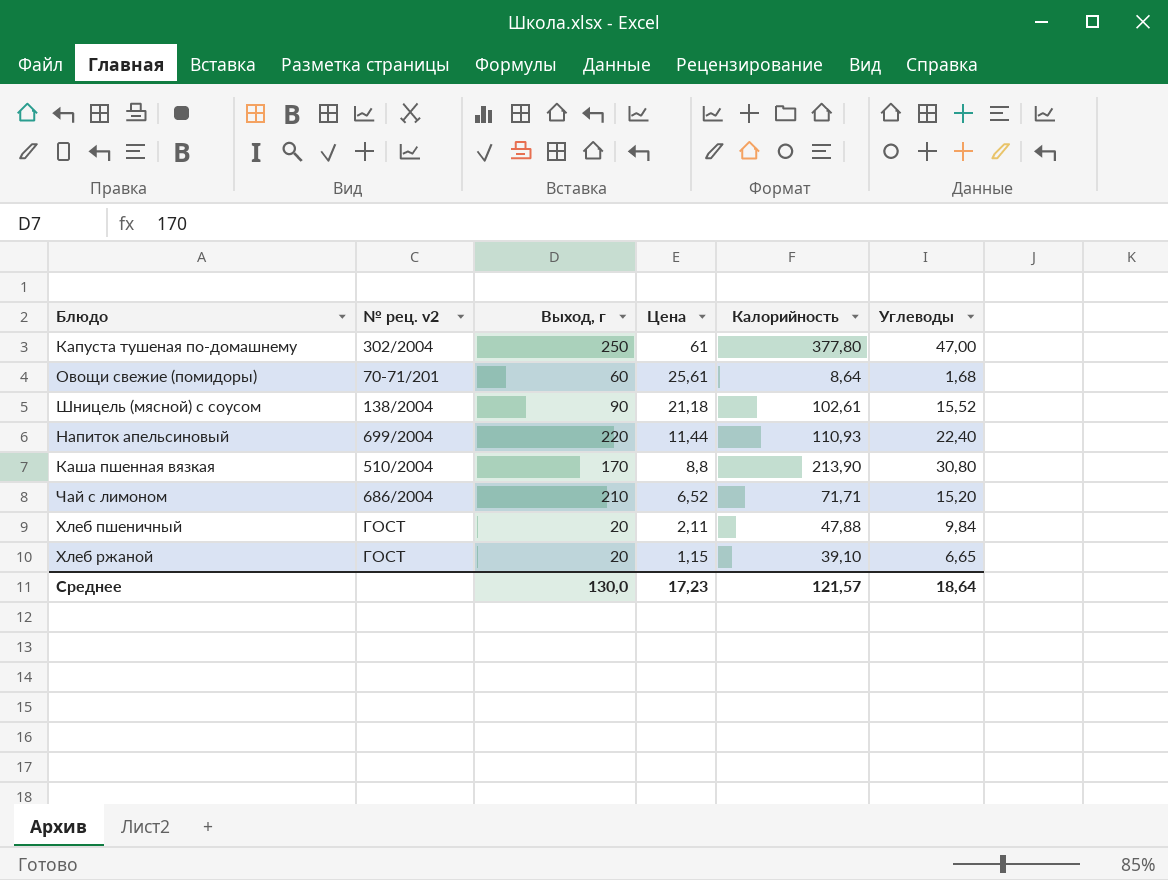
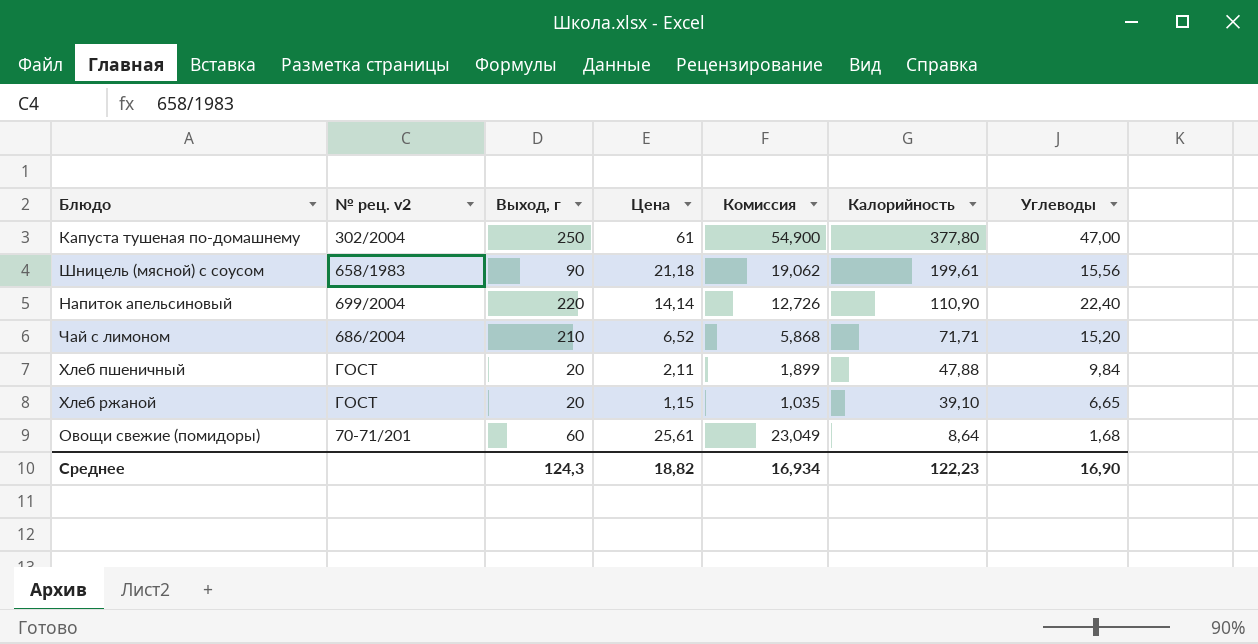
row order: Цена descending -> Калорийность descending
column Комиссия | formula: none -> [Цена] * 0,9
row Каша пшенная вязкая: 510/2004 | 170 | 8,8 | 213,90 | 30,80 -> none
Шницель (мясной) с соусом | № рец. v2: 138/2004 -> 658/1983
Шницель (мясной) с соусом | Калорийность: 102,61 -> 199,61
Шницель (мясной) с соусом | Углеводы: 15,52 -> 15,56
Напиток апельсиновый | Цена: 11,44 -> 14,14
Напиток апельсиновый | Калорийность: 110,93 -> 110,90
Среднее | Выход, г: 130,0 -> 124,3
Среднее | Цена: 17,23 -> 18,82
Среднее | Калорийность: 121,57 -> 122,23
Среднее | Углеводы: 18,64 -> 16,90

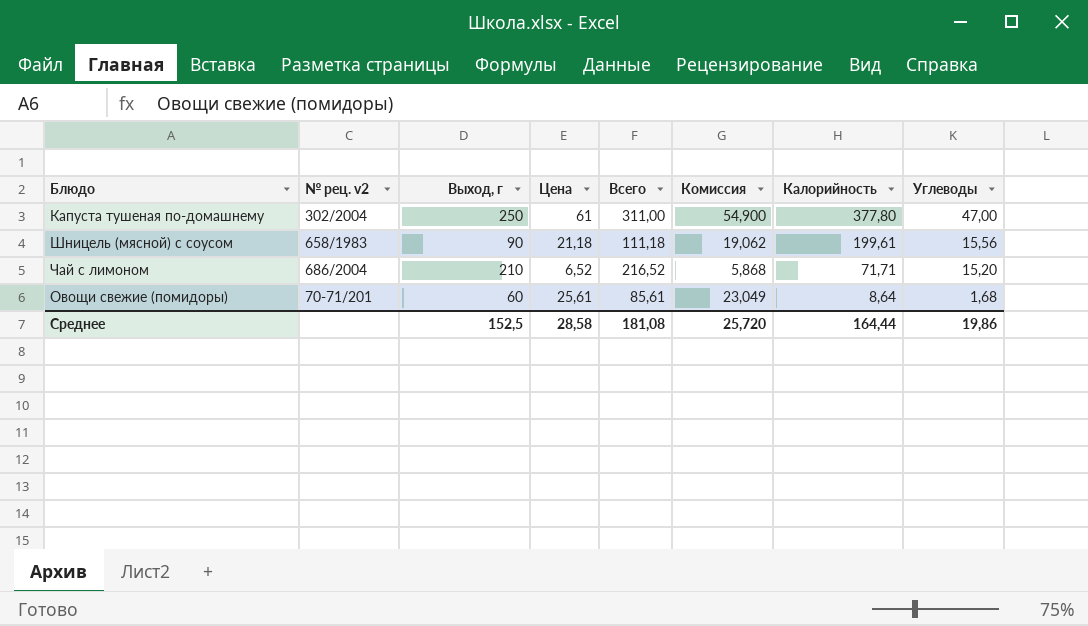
column Всего | formula: none -> [Выход, г] + [Цена]
row Напиток апельсиновый: 699/2004 | 220 | 14,14 | 12,726 | 110,90 | 22,40 -> none
row Хлеб пшеничный: ГОСТ | 20 | 2,11 | 1,899 | 47,88 | 9,84 -> none
row Хлеб ржаной: ГОСТ | 20 | 1,15 | 1,035 | 39,10 | 6,65 -> none
Среднее | Выход, г: 124,3 -> 152,5
Среднее | Цена: 18,82 -> 28,58
Среднее | Комиссия: 16,934 -> 25,720
Среднее | Калорийность: 122,23 -> 164,44
Среднее | Углеводы: 16,90 -> 19,86

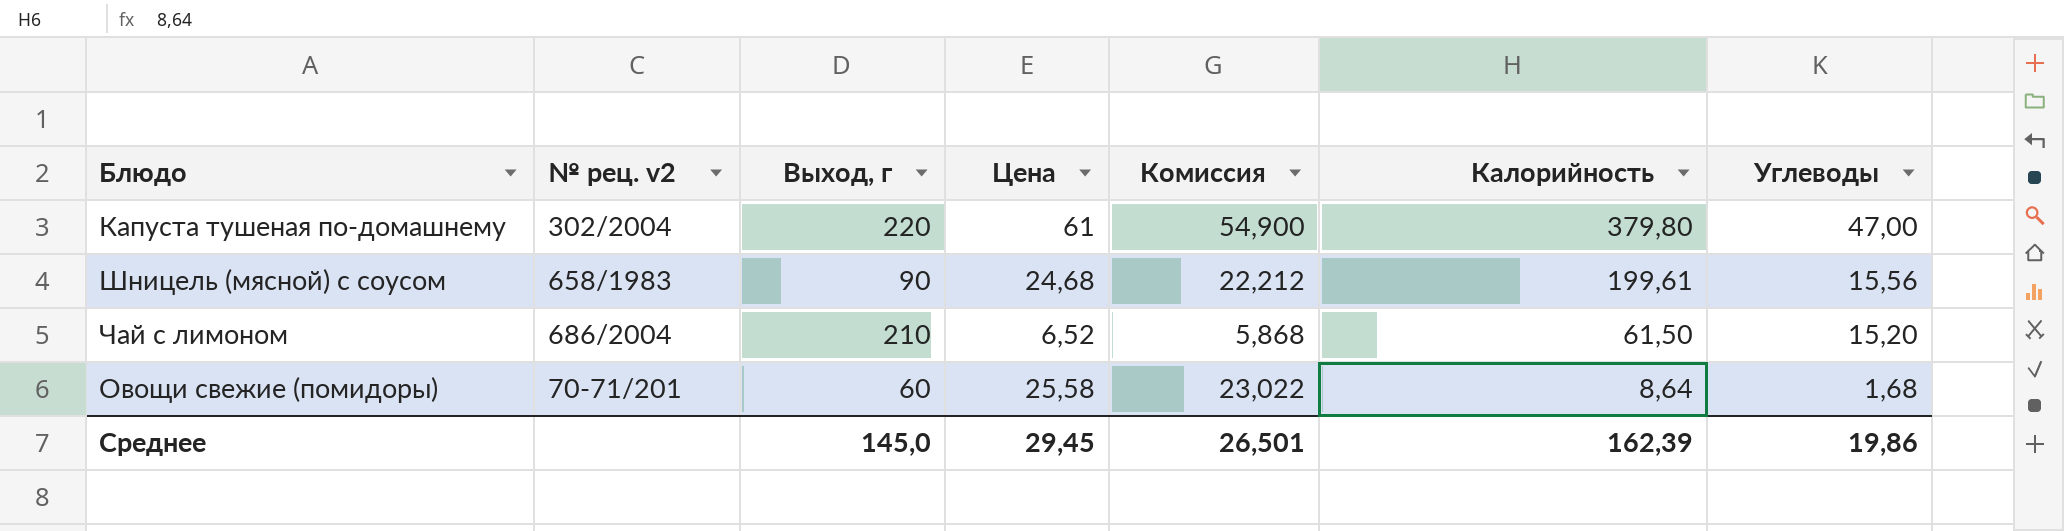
column Всего | formula: [Выход, г] + [Цена] -> none
Капуста тушеная по-домашнему | Выход, г: 250 -> 220
Капуста тушеная по-домашнему | Калорийность: 377,80 -> 379,80
Шницель (мясной) с соусом | Цена: 21,18 -> 24,68
Шницель (мясной) с соусом | Комиссия: 19,062 -> 22,212
Чай с лимоном | Калорийность: 71,71 -> 61,50
Овощи свежие (помидоры) | Цена: 25,61 -> 25,58
Овощи свежие (помидоры) | Комиссия: 23,049 -> 23,022
Среднее | Выход, г: 152,5 -> 145,0
Среднее | Цена: 28,58 -> 29,45
Среднее | Комиссия: 25,720 -> 26,501
Среднее | Калорийность: 164,44 -> 162,39

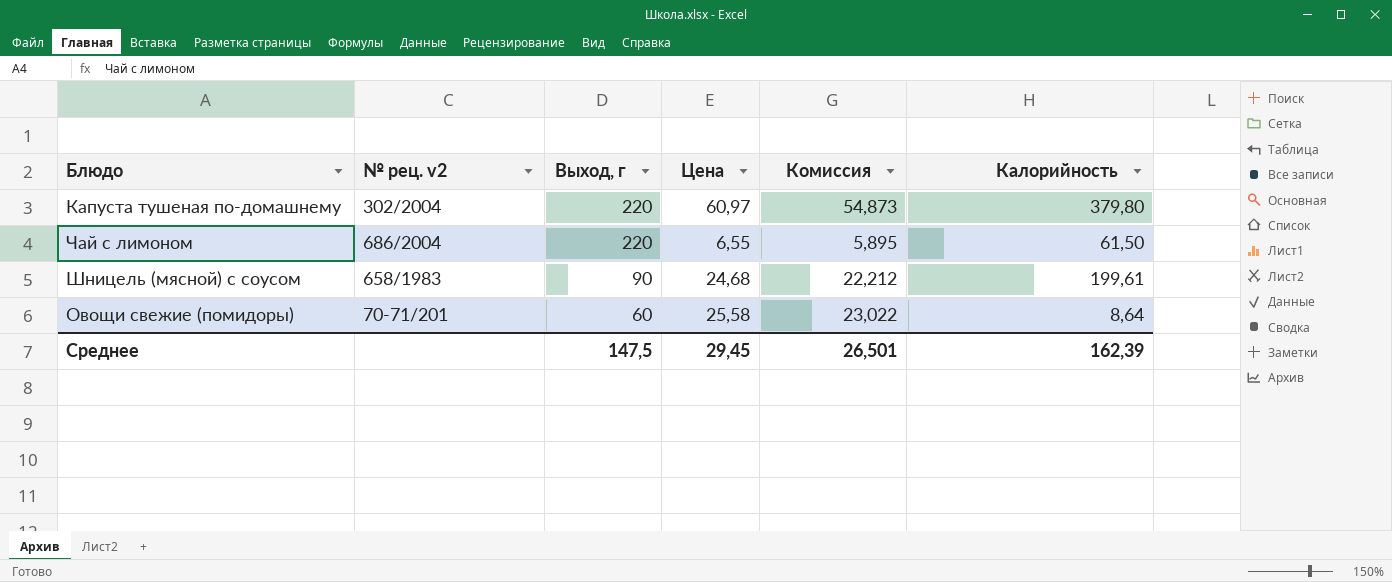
row order: Калорийность descending -> Выход, г descending
column Углеводы | position: 7 -> none
Капуста тушеная по-домашнему | Цена: 61 -> 60,97
Капуста тушеная по-домашнему | Комиссия: 54,900 -> 54,873
Чай с лимоном | Выход, г: 210 -> 220
Чай с лимоном | Цена: 6,52 -> 6,55
Чай с лимоном | Комиссия: 5,868 -> 5,895
Среднее | Выход, г: 145,0 -> 147,5

